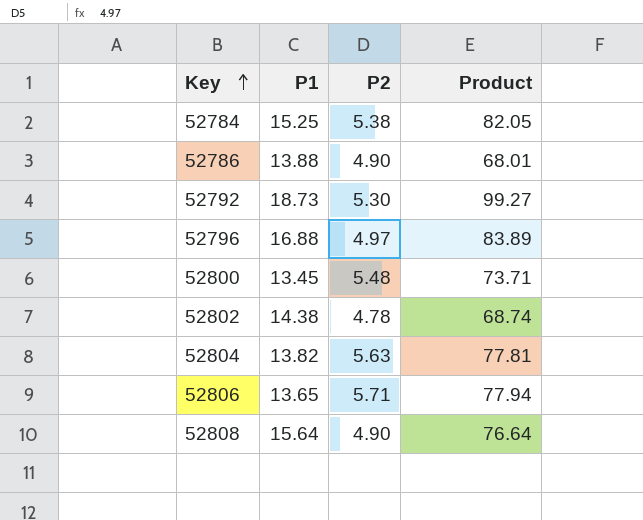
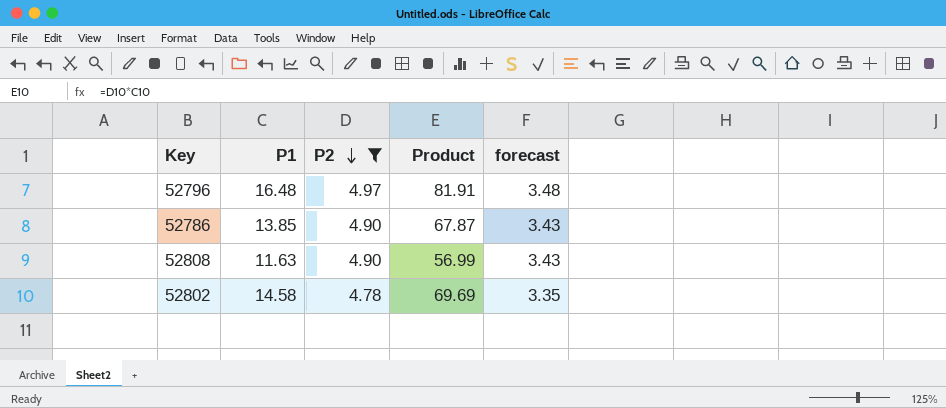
filter: none -> P2 <= 4.97
row order: Key ascending -> P2 descending
column forecast | formula: none -> [P2] * 0.7
52796 | P1: 16.88 -> 16.48
52796 | Product: 83.89 -> 81.91
52786 | P1: 13.88 -> 13.85
52786 | Product: 68.01 -> 67.87
52808 | P1: 15.64 -> 11.63
52808 | Product: 76.64 -> 56.99
52802 | P1: 14.38 -> 14.58
52802 | Product: 68.74 -> 69.69

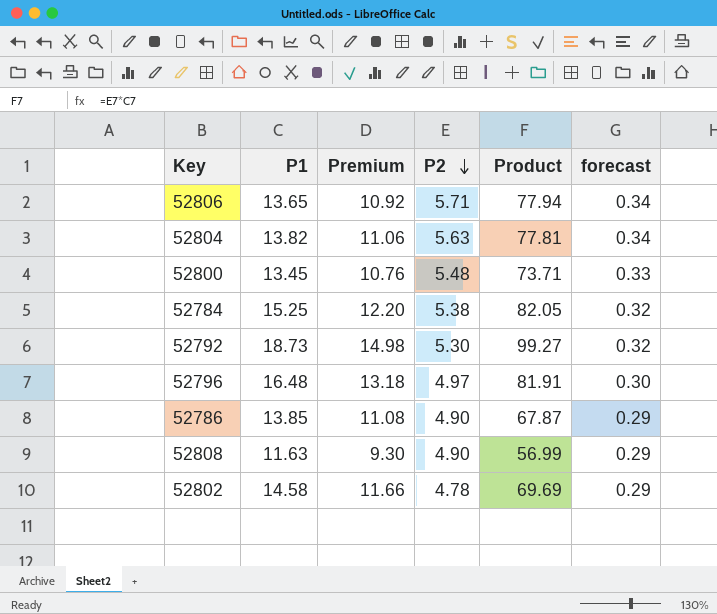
filter: P2 <= 4.97 -> none
column Premium | formula: none -> [P1] * 0.8
column forecast | formula: [P2] * 0.7 -> [P2] * 0.06

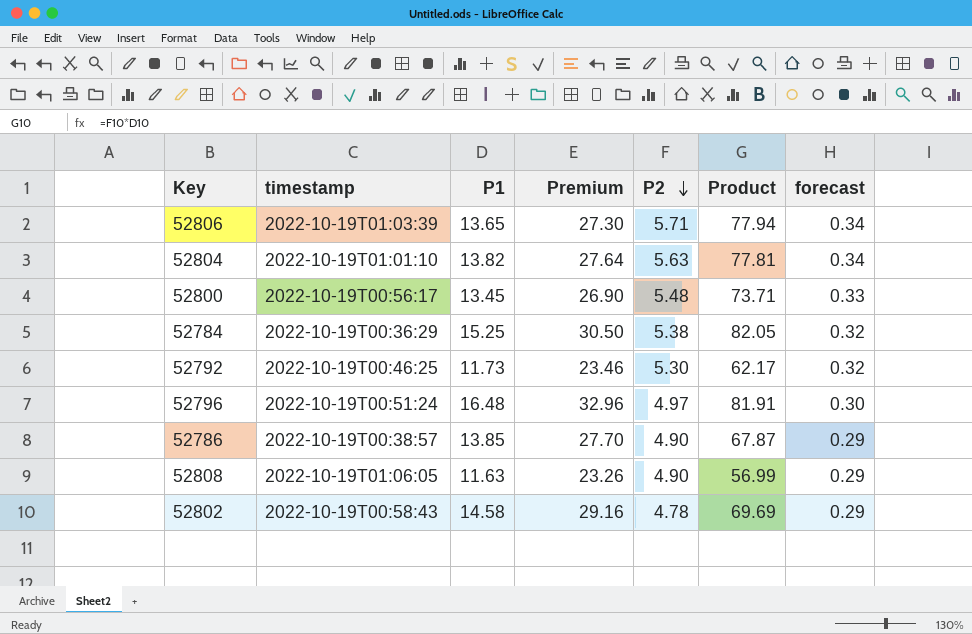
column timestamp | position: none -> 2
column Premium | formula: [P1] * 0.8 -> [P1] * 2
52792 | P1: 18.73 -> 11.73
52792 | Product: 99.27 -> 62.17

